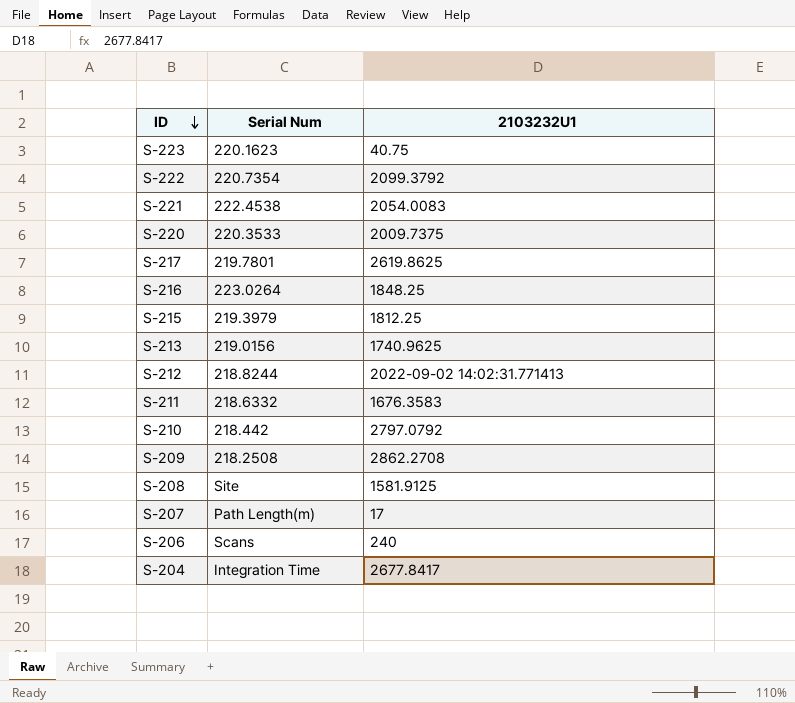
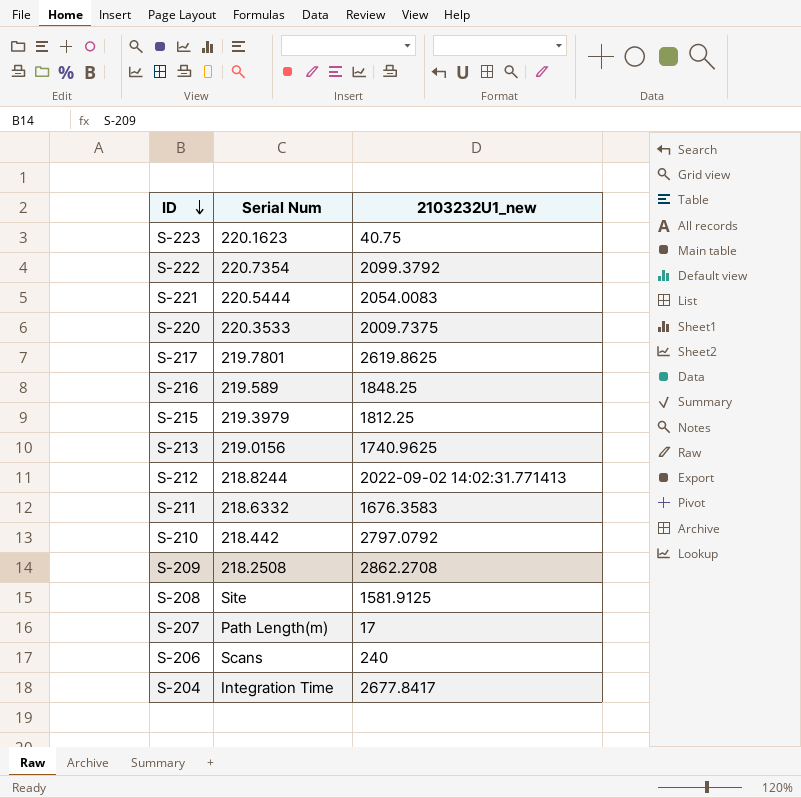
column name: 2103232U1 -> 2103232U1_new
S-221 | Serial Num: 222.4538 -> 220.5444
S-216 | Serial Num: 223.0264 -> 219.589

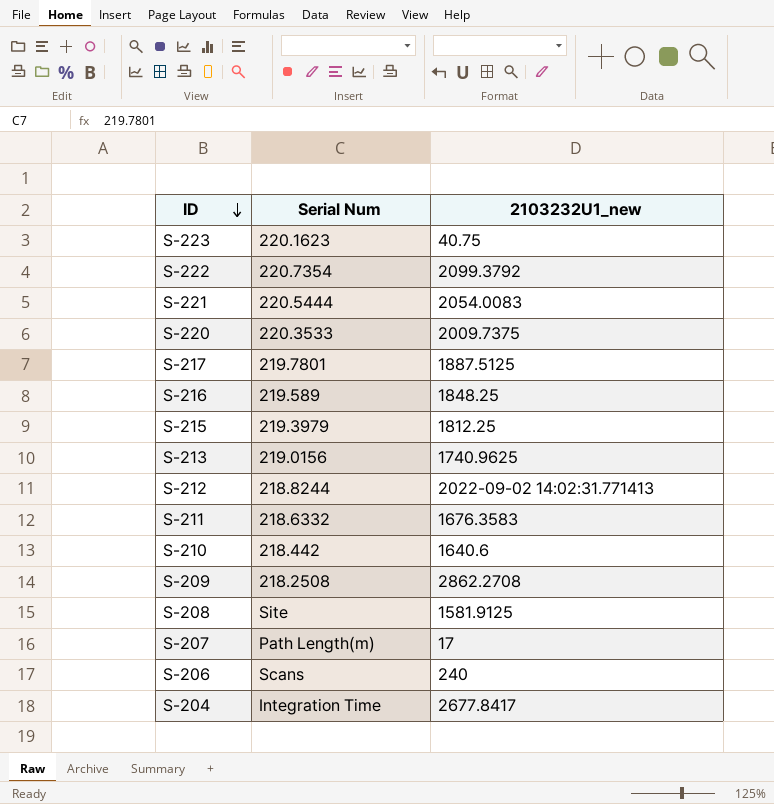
S-217 | 2103232U1_new: 2619.8625 -> 1887.5125
S-210 | 2103232U1_new: 2797.0792 -> 1640.6

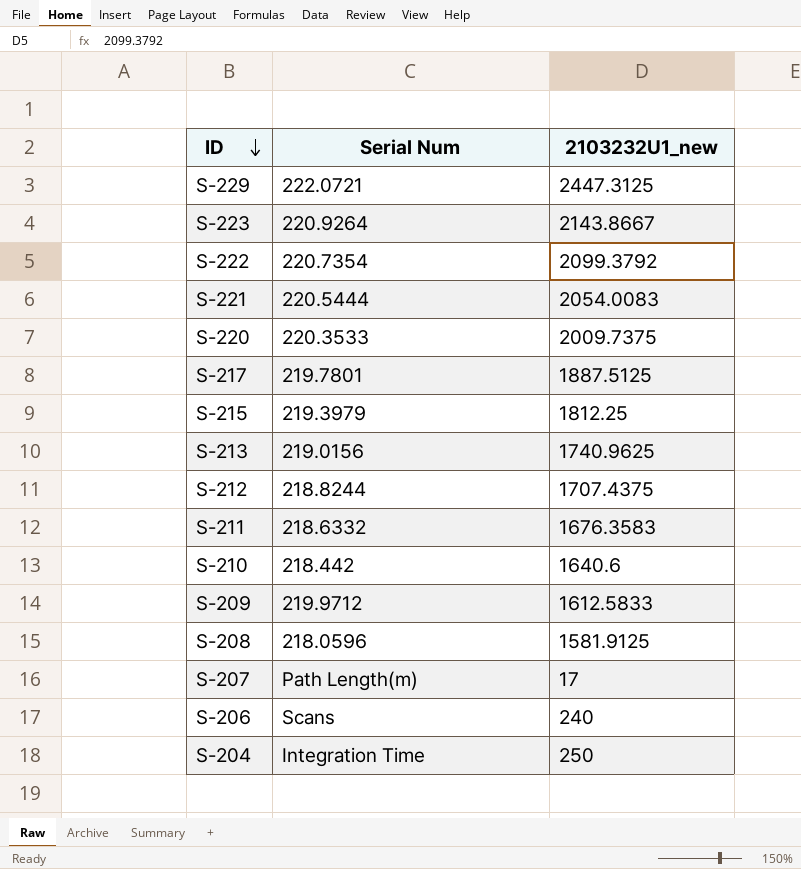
row S-216: 219.589 | 1848.25 -> none
row S-229: none -> 222.0721 | 2447.3125
S-223 | Serial Num: 220.1623 -> 220.9264
S-223 | 2103232U1_new: 40.75 -> 2143.8667
S-212 | 2103232U1_new: 2022-09-02 14:02:31.771413 -> 1707.4375
S-209 | Serial Num: 218.2508 -> 219.9712
S-209 | 2103232U1_new: 2862.2708 -> 1612.5833
S-208 | Serial Num: Site -> 218.0596
S-204 | 2103232U1_new: 2677.8417 -> 250

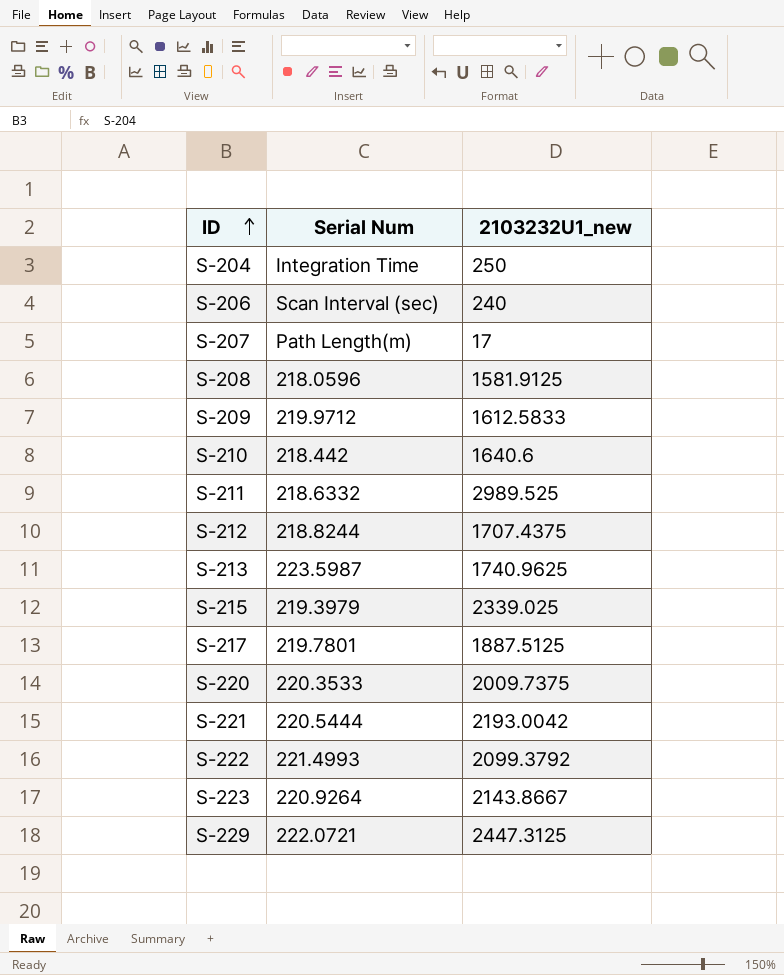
row order: ID descending -> ID ascending
S-206 | Serial Num: Scans -> Scan Interval (sec)
S-211 | 2103232U1_new: 1676.3583 -> 2989.525
S-213 | Serial Num: 219.0156 -> 223.5987
S-215 | 2103232U1_new: 1812.25 -> 2339.025
S-221 | 2103232U1_new: 2054.0083 -> 2193.0042
S-222 | Serial Num: 220.7354 -> 221.4993

